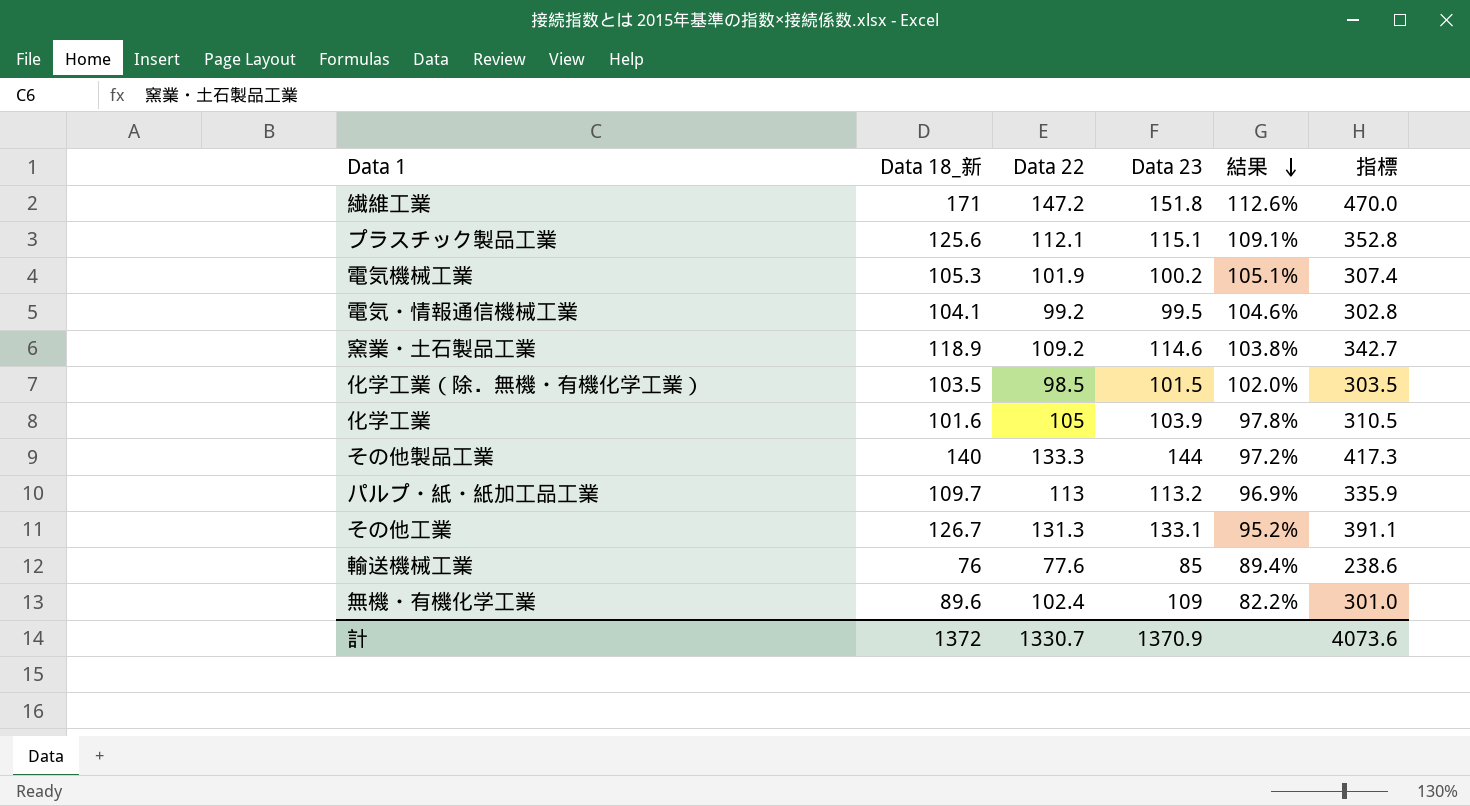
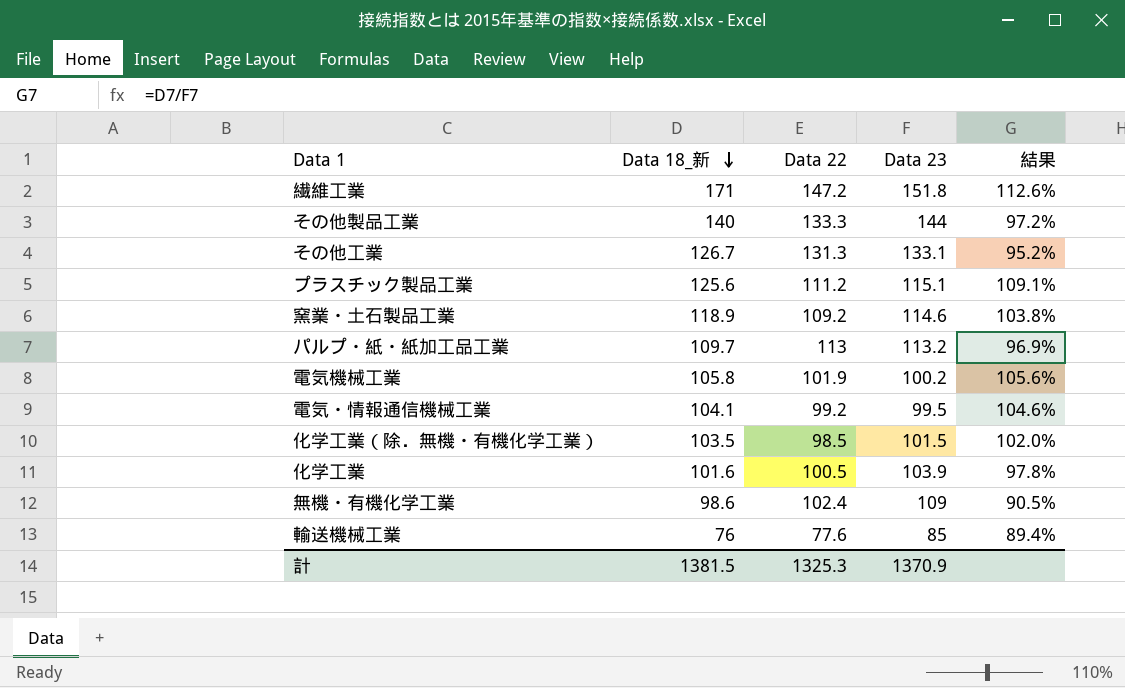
row order: 結果 descending -> Data 18_新 descending
column 指標 | formula: [Data 18_新] + [Data 22] + [Data 23] -> none
プラスチック製品工業 | Data 22: 112.1 -> 111.2
電気機械工業 | Data 18_新: 105.3 -> 105.8
電気機械工業 | 結果: 105.1% -> 105.6%
化学工業 | Data 22: 105 -> 100.5
無機・有機化学工業 | Data 18_新: 89.6 -> 98.6
無機・有機化学工業 | 結果: 82.2% -> 90.5%
計 | Data 18_新: 1372 -> 1381.5
計 | Data 22: 1330.7 -> 1325.3

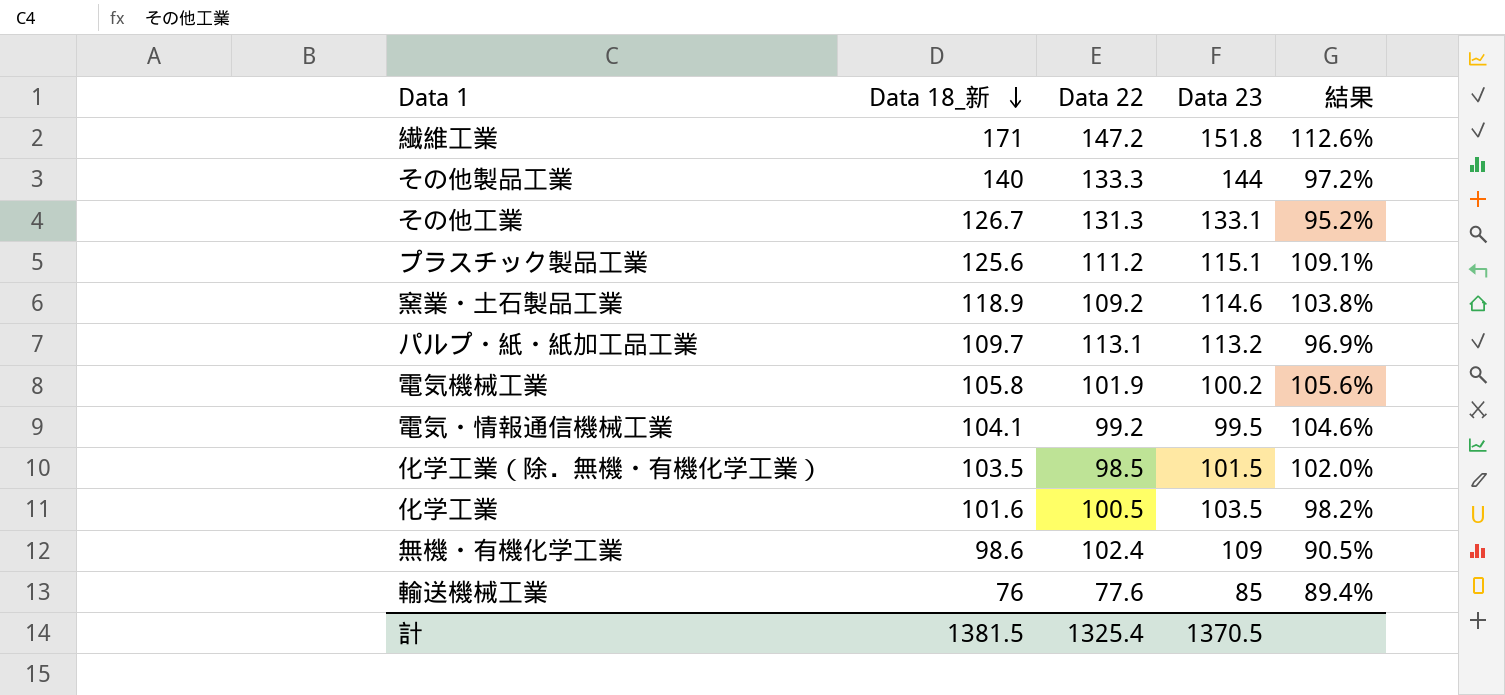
パルプ・紙・紙加工品工業 | Data 22: 113 -> 113.1
化学工業 | Data 23: 103.9 -> 103.5
化学工業 | 結果: 97.8% -> 98.2%
計 | Data 22: 1325.3 -> 1325.4
計 | Data 23: 1370.9 -> 1370.5

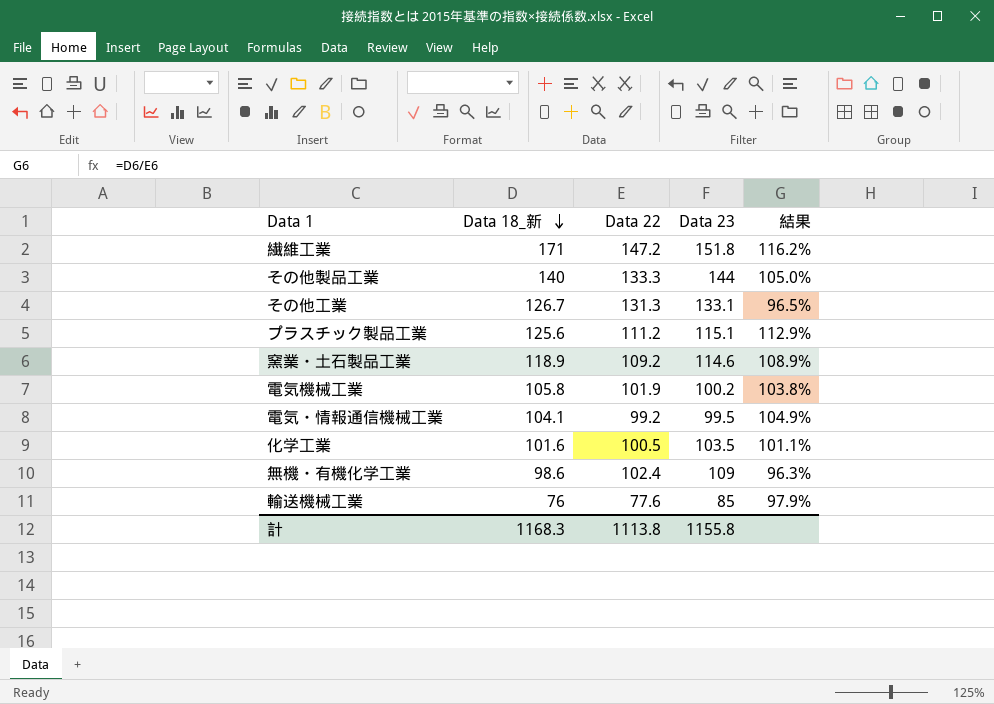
column 結果 | formula: [Data 18_新] / [Data 23] -> [Data 18_新] / [Data 22]
row パルプ・紙・紙加工品工業: 109.7 | 113.1 | 113.2 | 96.9% -> none
row 化学工業（除．無機・有機化学工業）: 103.5 | 98.5 | 101.5 | 102.0% -> none
計 | Data 18_新: 1381.5 -> 1168.3
計 | Data 22: 1325.4 -> 1113.8
計 | Data 23: 1370.5 -> 1155.8

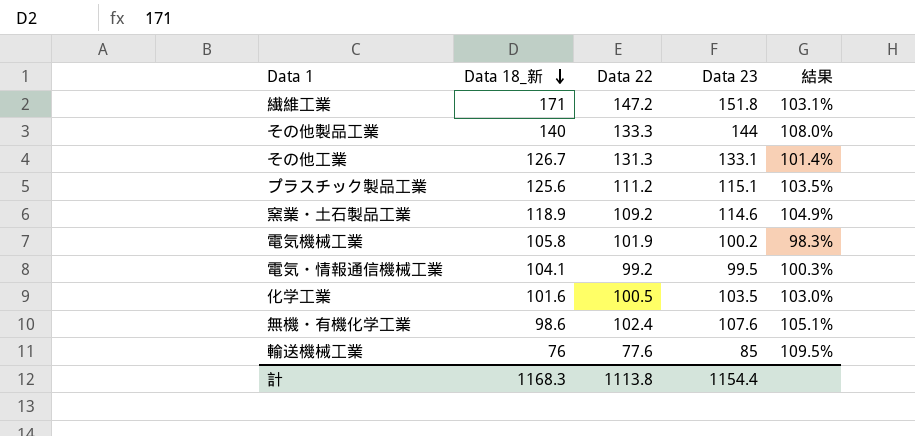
column 結果 | formula: [Data 18_新] / [Data 22] -> [Data 23] / [Data 22]
無機・有機化学工業 | Data 23: 109 -> 107.6
計 | Data 23: 1155.8 -> 1154.4

